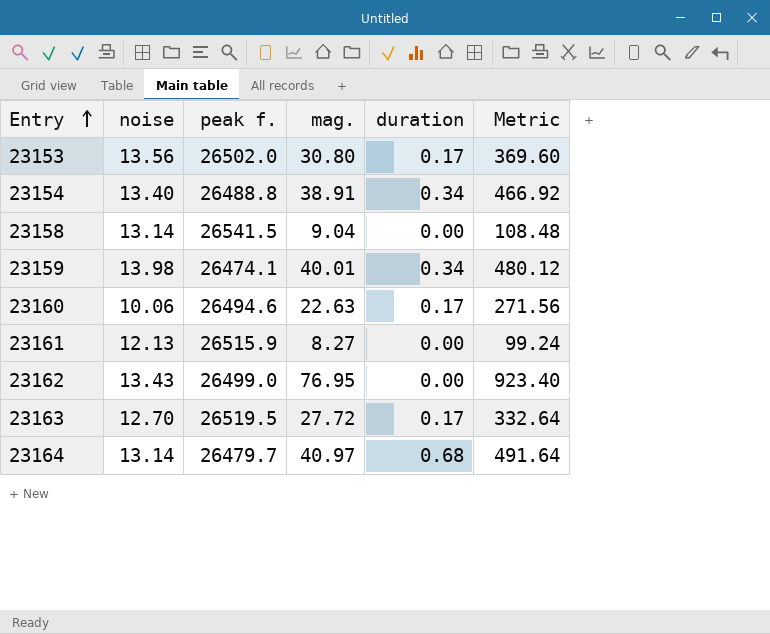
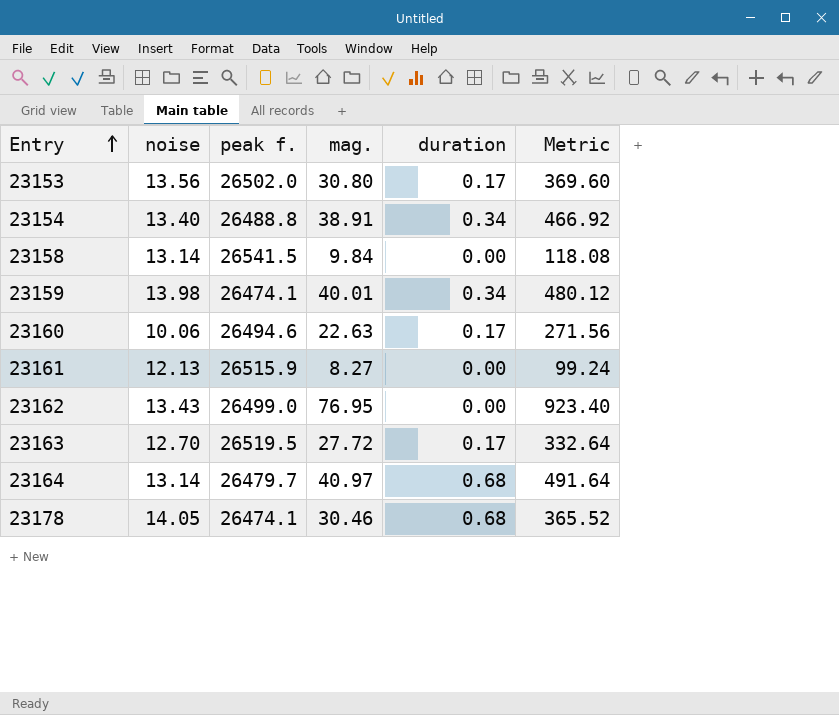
23158 | mag.: 9.04 -> 9.84
23158 | Metric: 108.48 -> 118.08
row 23178: none -> 14.05 | 26474.1 | 30.46 | 0.68 | 365.52

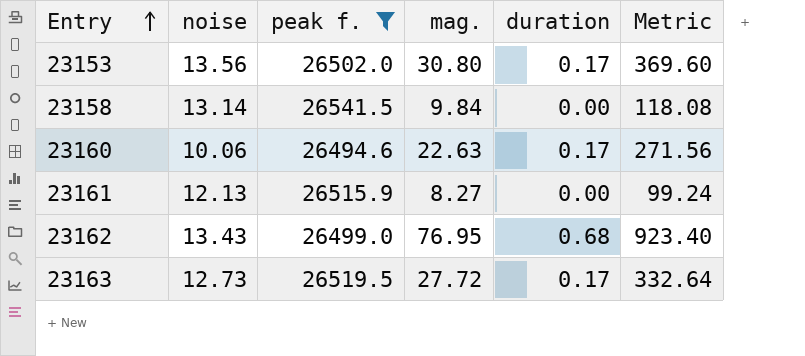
filter: none -> peak f. >= 26494.6
23162 | duration: 0.00 -> 0.68
23163 | noise: 12.70 -> 12.73

